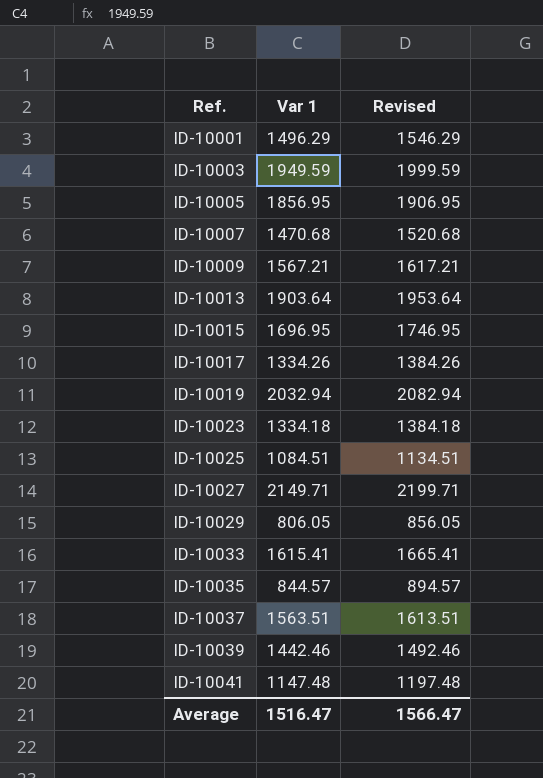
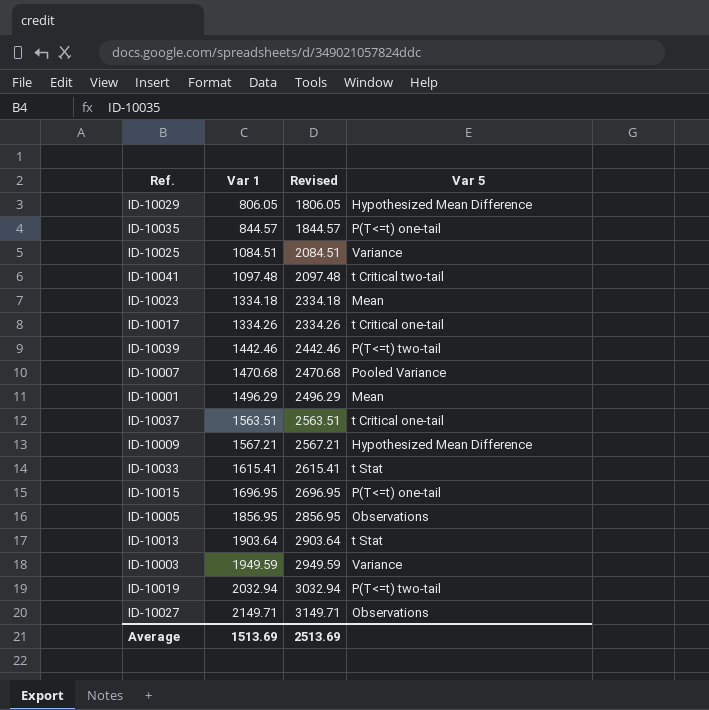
row order: Ref. ascending -> Var 1 ascending
column Revised | formula: [Var 1] + 50 -> [Var 1] + 1000
column Var 5 | position: none -> 4
ID-10041 | Var 1: 1147.48 -> 1097.48
Average | Var 1: 1516.47 -> 1513.69
Average | Revised: 1566.47 -> 2513.69

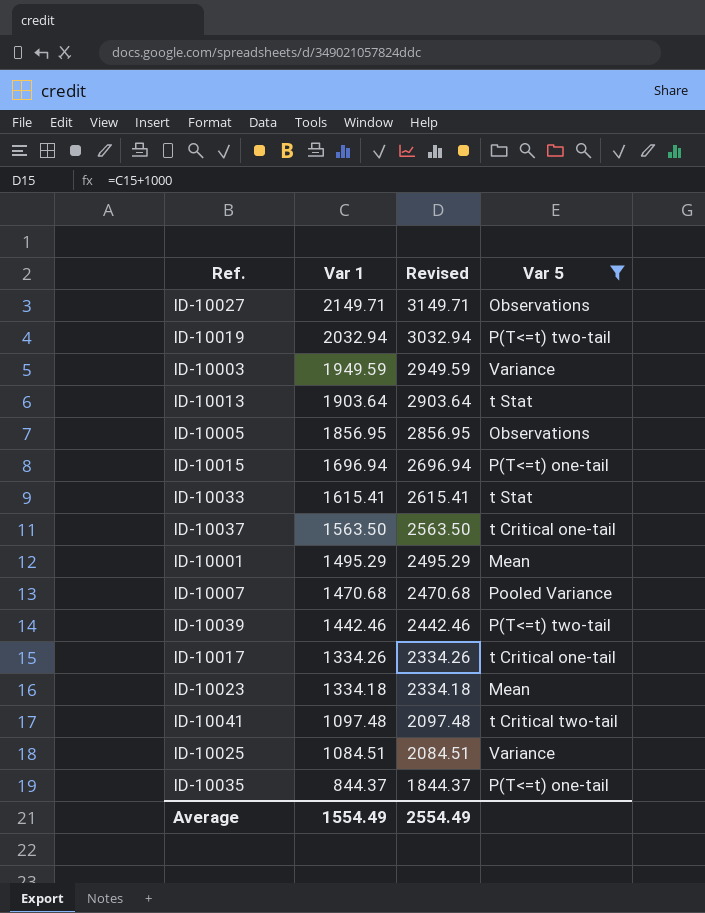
filter: none -> Var 5 != Hypothesized Mean Difference
row order: Var 1 ascending -> Var 1 descending
ID-10015 | Var 1: 1696.95 -> 1696.94
ID-10015 | Revised: 2696.95 -> 2696.94
ID-10037 | Var 1: 1563.51 -> 1563.50
ID-10037 | Revised: 2563.51 -> 2563.50
ID-10001 | Var 1: 1496.29 -> 1495.29
ID-10001 | Revised: 2496.29 -> 2495.29
ID-10035 | Var 1: 844.57 -> 844.37
ID-10035 | Revised: 1844.57 -> 1844.37
Average | Var 1: 1513.69 -> 1554.49
Average | Revised: 2513.69 -> 2554.49

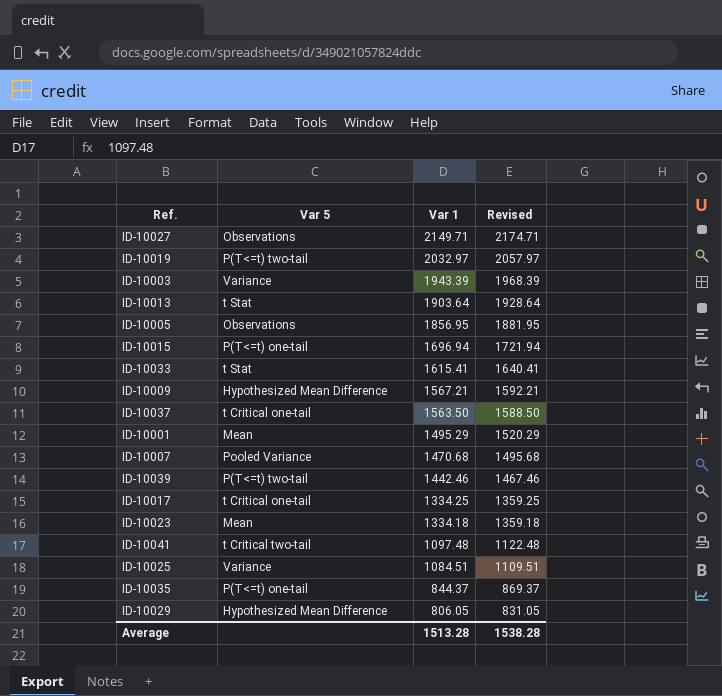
filter: Var 5 != Hypothesized Mean Difference -> none
column Var 5 | position: 4 -> 2
column Revised | formula: [Var 1] + 1000 -> [Var 1] + 25
ID-10019 | Var 1: 2032.94 -> 2032.97
ID-10003 | Var 1: 1949.59 -> 1943.39
ID-10017 | Var 1: 1334.26 -> 1334.25
Average | Var 1: 1554.49 -> 1513.28
Average | Revised: 2554.49 -> 1538.28

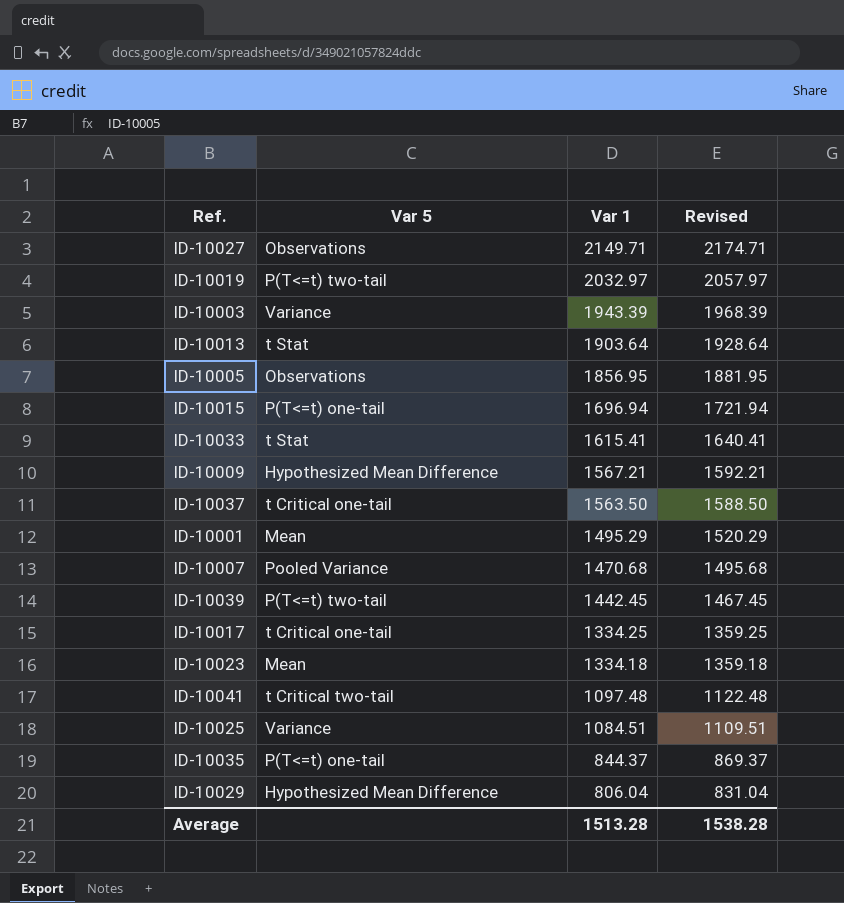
ID-10039 | Var 1: 1442.46 -> 1442.45
ID-10039 | Revised: 1467.46 -> 1467.45
ID-10029 | Var 1: 806.05 -> 806.04
ID-10029 | Revised: 831.05 -> 831.04

